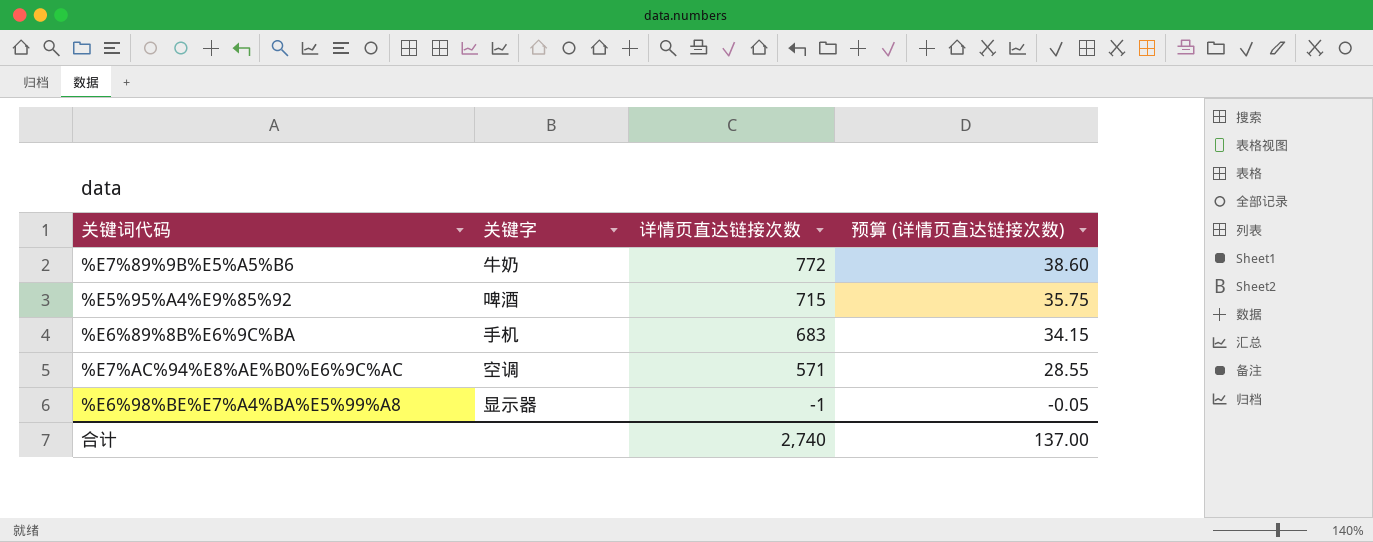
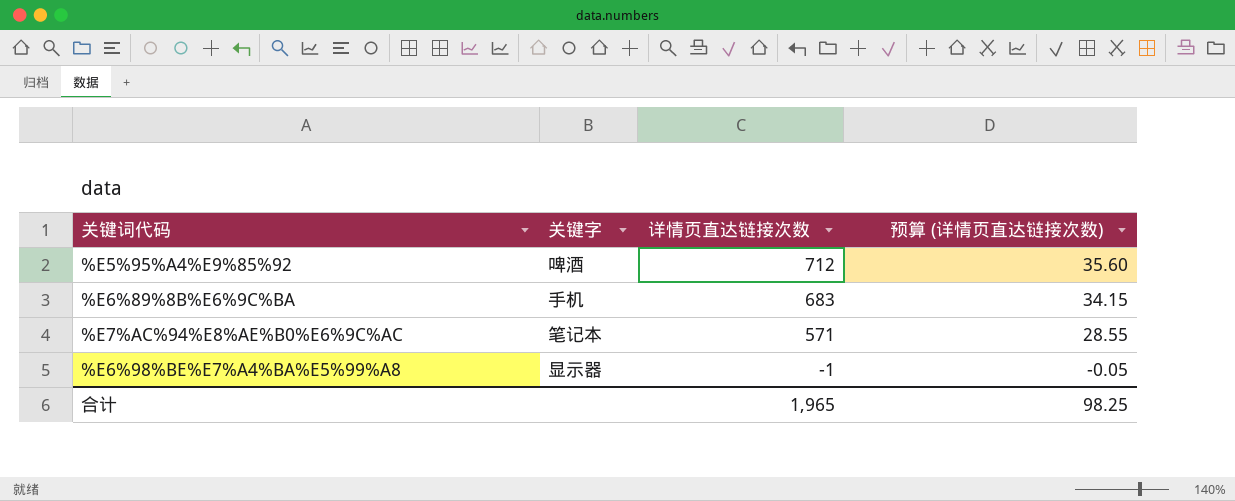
row %E7%89%9B%E5%A5%B6: 牛奶 | 772 | 38.60 -> none
%E5%95%A4%E9%85%92 | 详情页直达链接次数: 715 -> 712
%E5%95%A4%E9%85%92 | 预算 (详情页直达链接次数): 35.75 -> 35.60
%E7%AC%94%E8%AE%B0%E6%9C%AC | 关键字: 空调 -> 笔记本
合计 | 详情页直达链接次数: 2,740 -> 1,965
合计 | 预算 (详情页直达链接次数): 137.00 -> 98.25

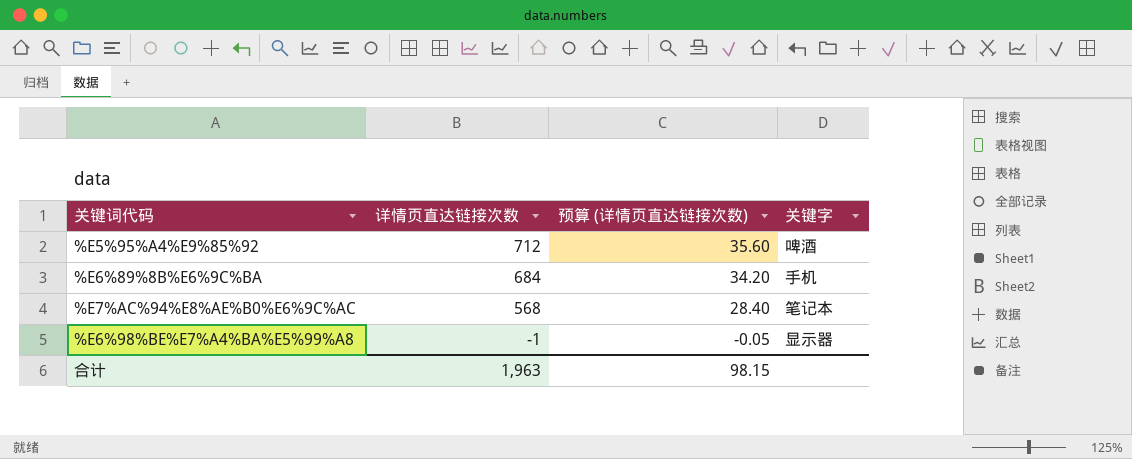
column 关键字 | position: 2 -> 4
%E6%89%8B%E6%9C%BA | 详情页直达链接次数: 683 -> 684
%E6%89%8B%E6%9C%BA | 预算 (详情页直达链接次数): 34.15 -> 34.20
%E7%AC%94%E8%AE%B0%E6%9C%AC | 详情页直达链接次数: 571 -> 568
%E7%AC%94%E8%AE%B0%E6%9C%AC | 预算 (详情页直达链接次数): 28.55 -> 28.40
合计 | 详情页直达链接次数: 1,965 -> 1,963
合计 | 预算 (详情页直达链接次数): 98.25 -> 98.15

